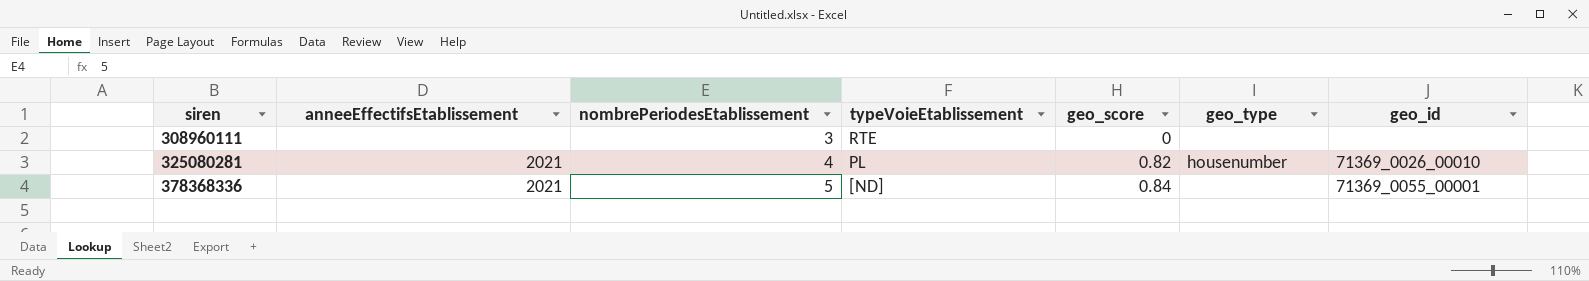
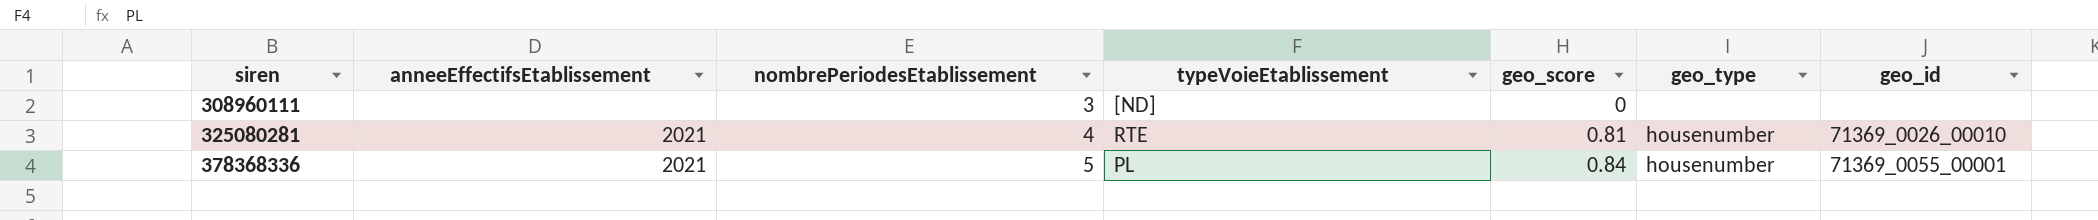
308960111 | typeVoieEtablissement: RTE -> [ND]
325080281 | typeVoieEtablissement: PL -> RTE
325080281 | geo_score: 0.82 -> 0.81
378368336 | typeVoieEtablissement: [ND] -> PL
378368336 | geo_type: none -> housenumber

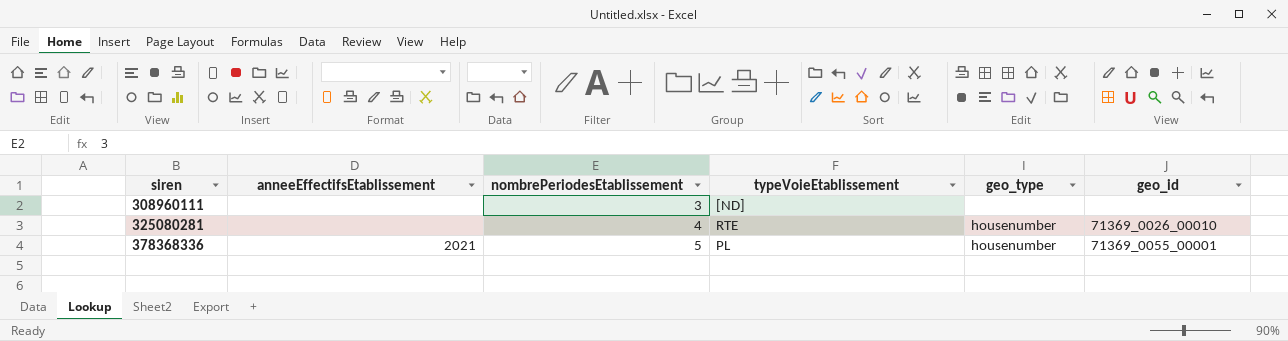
column geo_score | position: 5 -> none
325080281 | anneeEffectifsEtablissement: 2021 -> none

